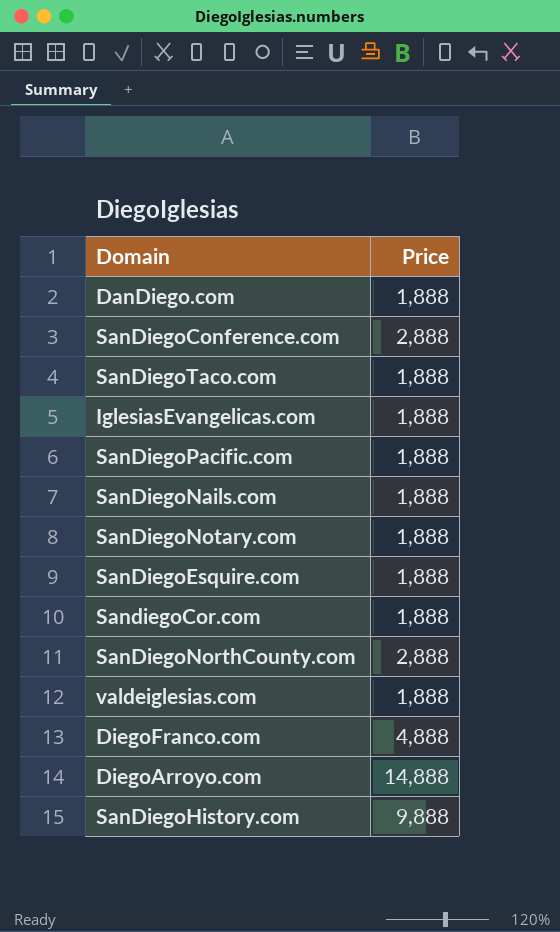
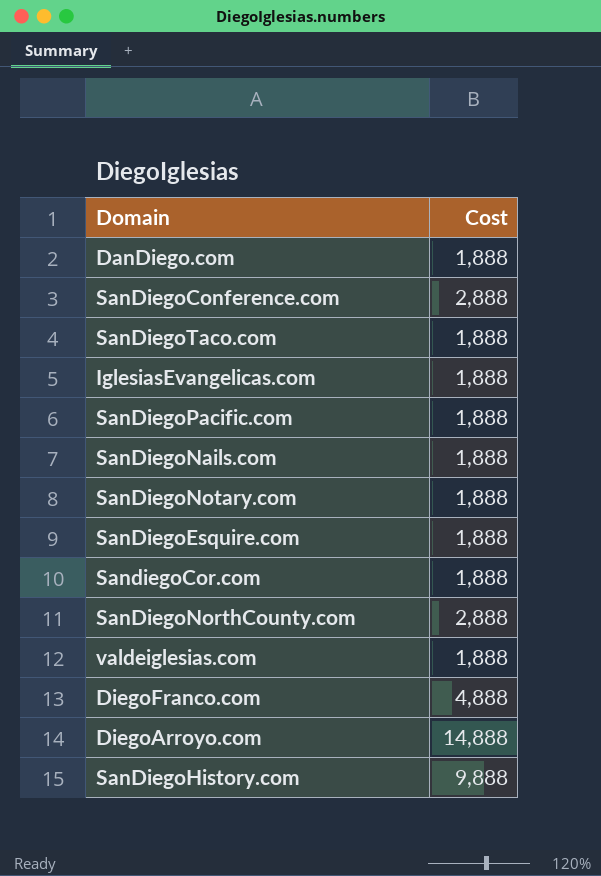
column name: Price -> Cost

